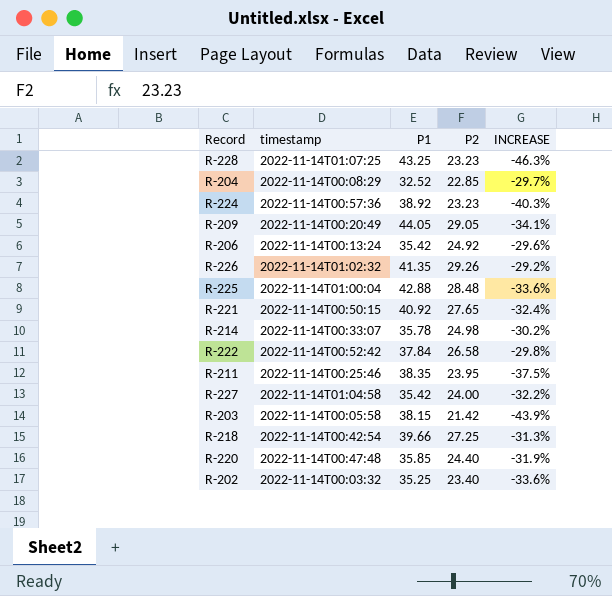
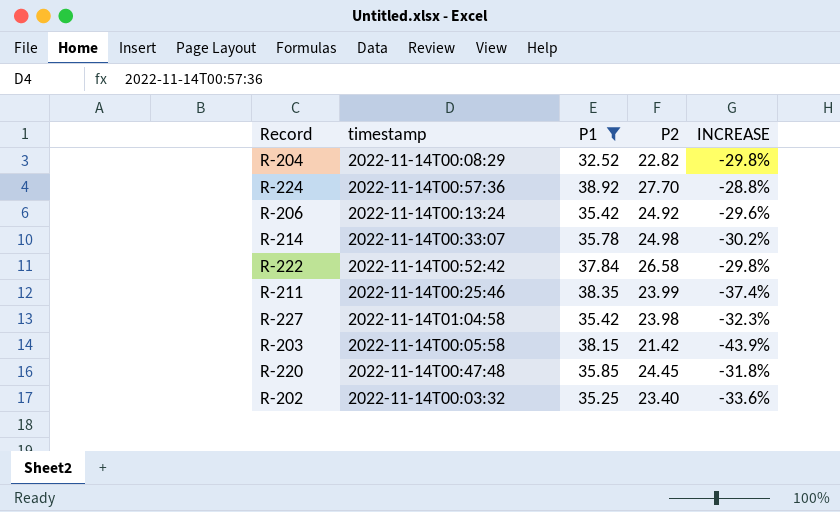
filter: none -> P1 <= 38.92
R-204 | P2: 22.85 -> 22.82
R-204 | INCREASE: -29.7% -> -29.8%
R-224 | P2: 23.23 -> 27.70
R-224 | INCREASE: -40.3% -> -28.8%
R-211 | P2: 23.95 -> 23.99
R-211 | INCREASE: -37.5% -> -37.4%
R-227 | P2: 24.00 -> 23.98
R-227 | INCREASE: -32.2% -> -32.3%
R-220 | P2: 24.40 -> 24.45
R-220 | INCREASE: -31.9% -> -31.8%

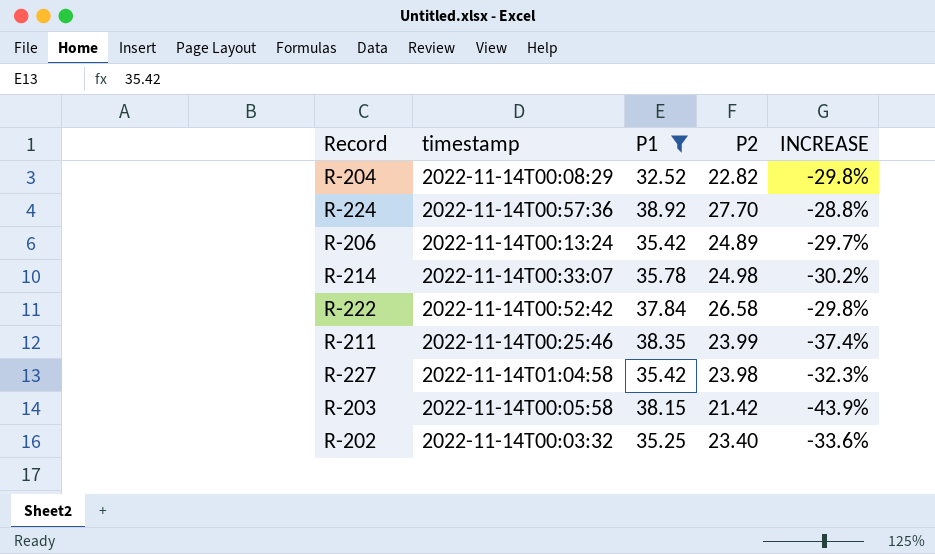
row R-220: 2022-11-14T00:47:48 | 35.85 | 24.45 | -31.8% -> none
R-206 | P2: 24.92 -> 24.89
R-206 | INCREASE: -29.6% -> -29.7%

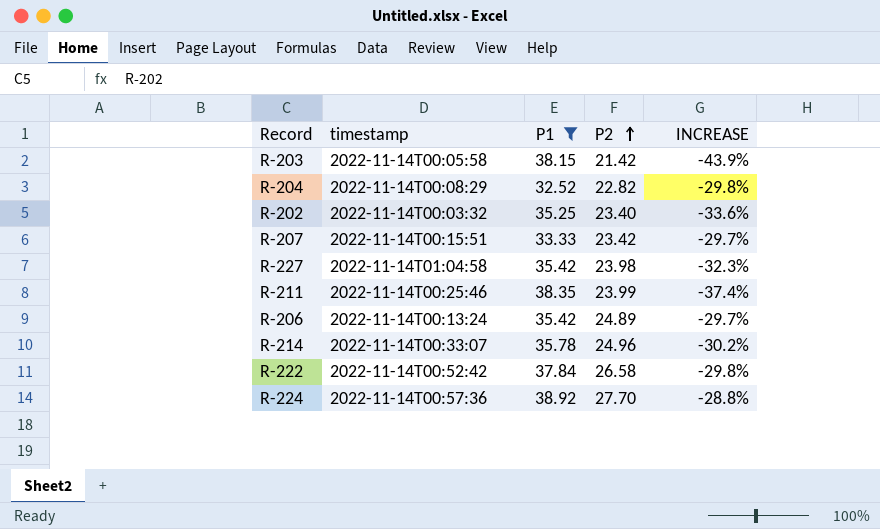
row order: none -> P2 ascending
row R-207: none -> 2022-11-14T00:15:51 | 33.33 | 23.42 | -29.7%
R-214 | P2: 24.98 -> 24.96

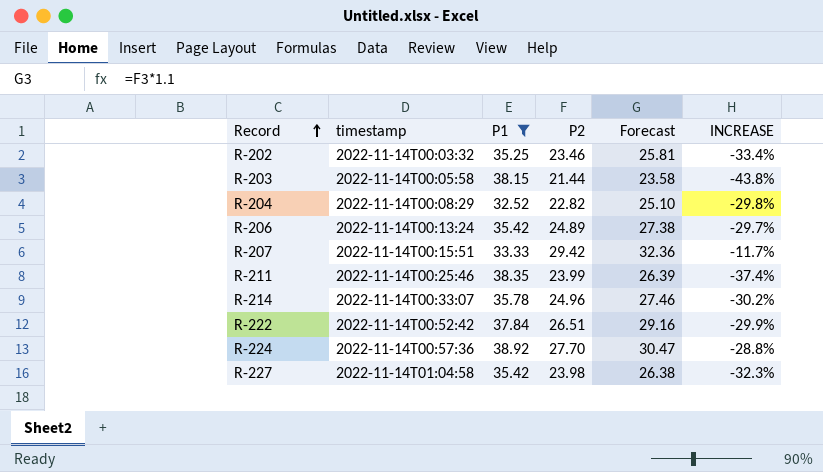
row order: P2 ascending -> Record ascending
column Forecast | formula: none -> [P2] * 1.1
R-202 | P2: 23.40 -> 23.46
R-202 | INCREASE: -33.6% -> -33.4%
R-203 | P2: 21.42 -> 21.44
R-203 | INCREASE: -43.9% -> -43.8%
R-207 | P2: 23.42 -> 29.42
R-207 | INCREASE: -29.7% -> -11.7%
R-222 | P2: 26.58 -> 26.51
R-222 | INCREASE: -29.8% -> -29.9%

